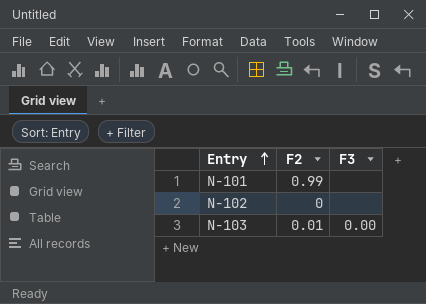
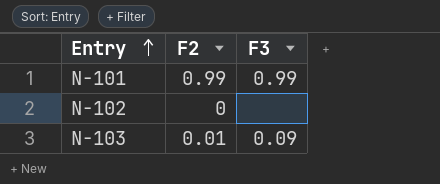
N-101 | F3: none -> 0.99
N-103 | F3: 0.00 -> 0.09

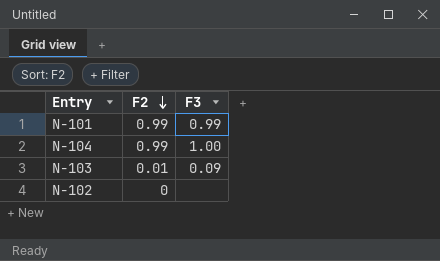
row order: Entry ascending -> F2 descending
row N-104: none -> 0.99 | 1.00

